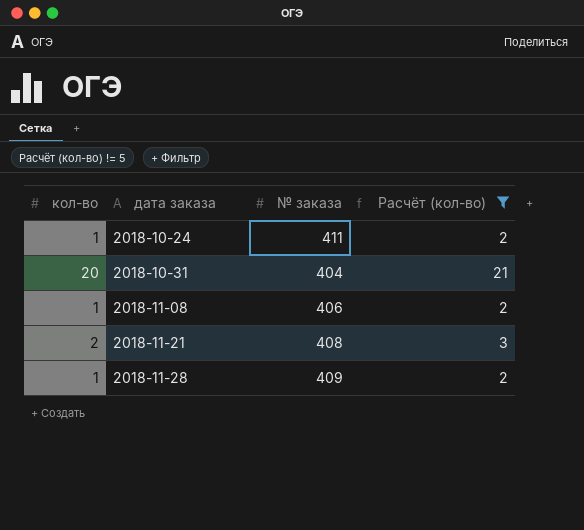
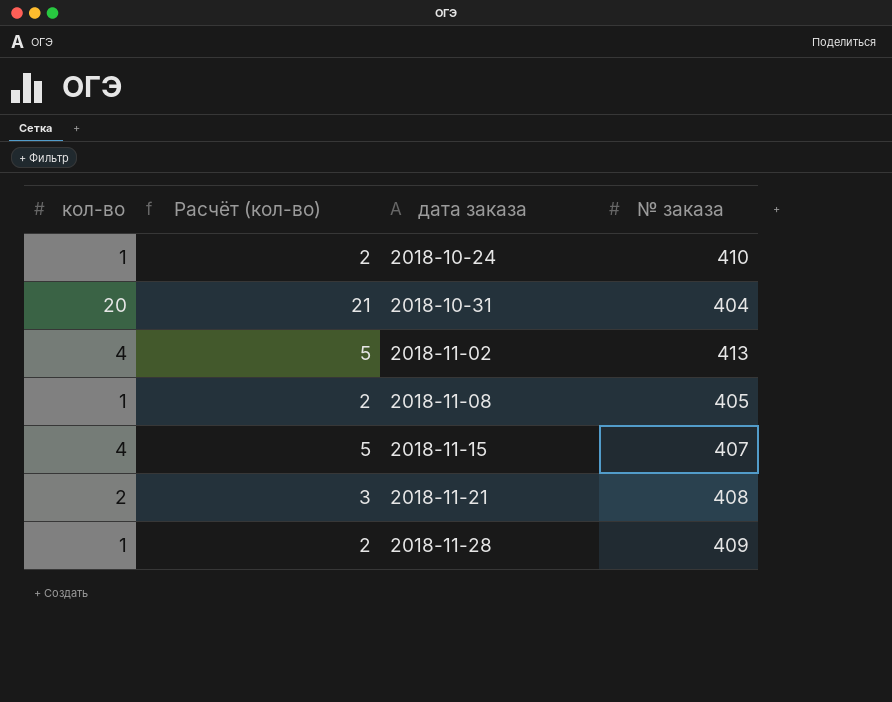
filter: Расчёт (кол-во) != 5 -> none
column Расчёт (кол-во) | position: 4 -> 2
2018-10-24 | № заказа: 411 -> 410
2018-11-08 | № заказа: 406 -> 405

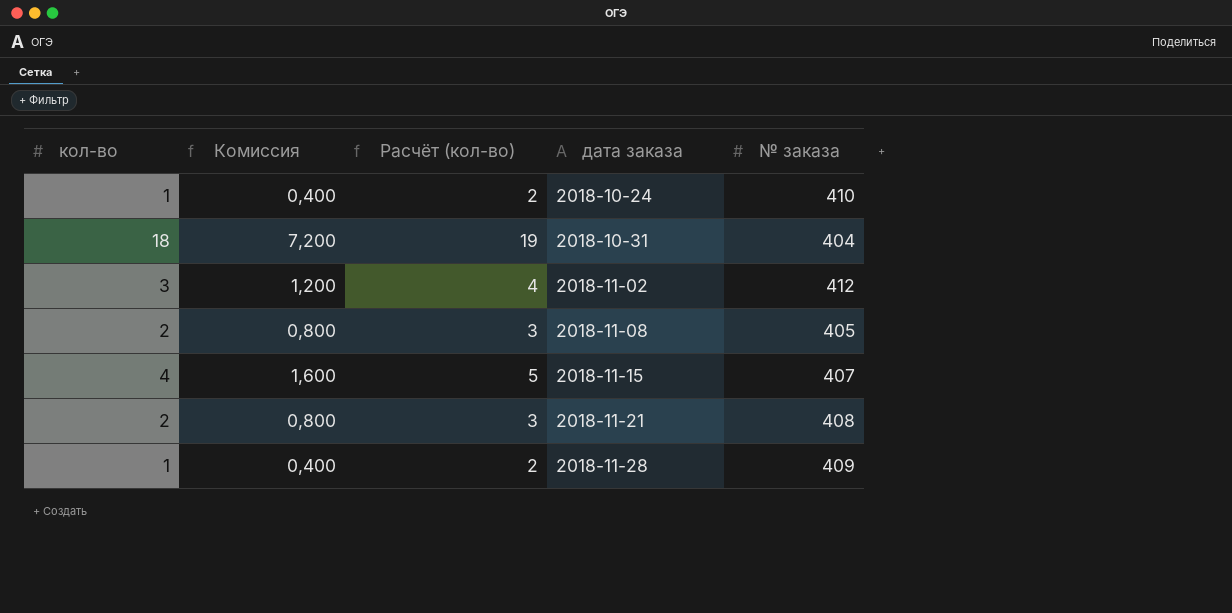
column Комиссия | formula: none -> [кол-во] * 0,4
2018-10-31 | кол-во: 20 -> 18
2018-10-31 | Расчёт (кол-во): 21 -> 19
2018-11-02 | кол-во: 4 -> 3
2018-11-02 | Расчёт (кол-во): 5 -> 4
2018-11-02 | № заказа: 413 -> 412
2018-11-08 | кол-во: 1 -> 2
2018-11-08 | Расчёт (кол-во): 2 -> 3

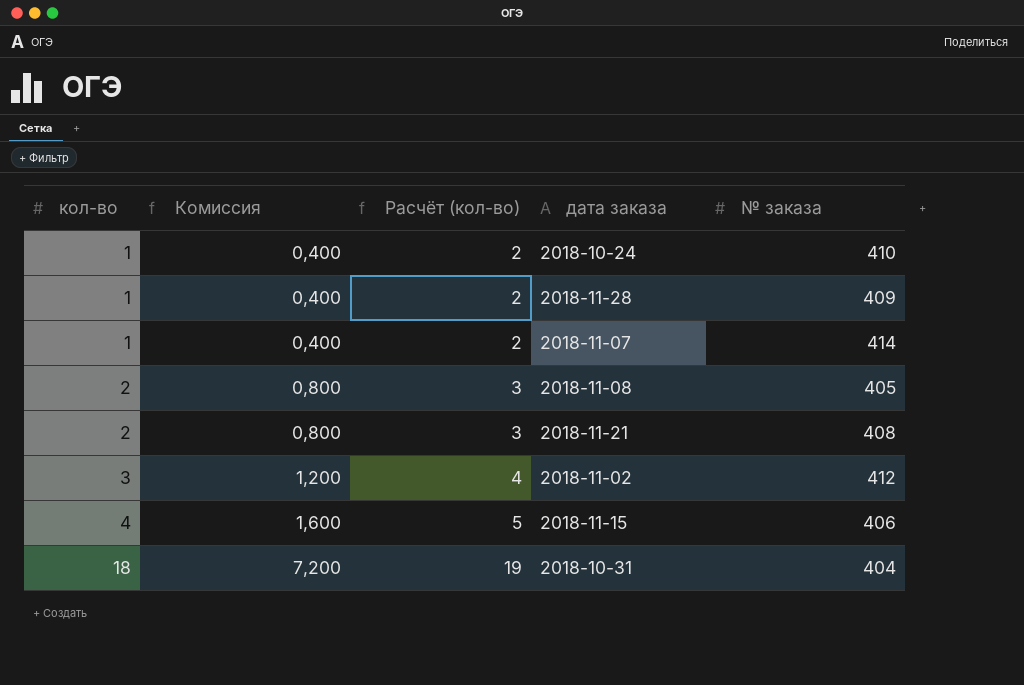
row order: дата заказа ascending -> кол-во ascending
row 2018-11-07: none -> 1 | 0,400 | 2 | 414
2018-11-15 | № заказа: 407 -> 406

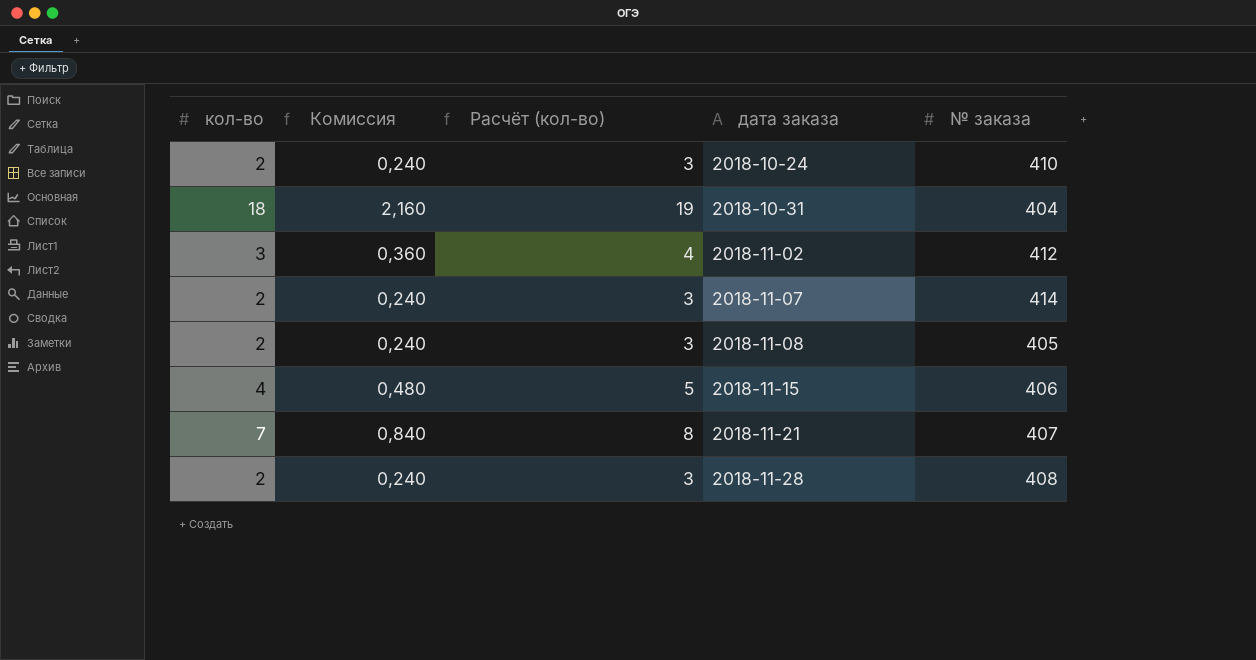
row order: кол-во ascending -> дата заказа ascending
column Комиссия | formula: [кол-во] * 0,4 -> [кол-во] * 0,12
2018-10-24 | кол-во: 1 -> 2
2018-10-24 | Расчёт (кол-во): 2 -> 3
2018-11-07 | кол-во: 1 -> 2
2018-11-07 | Расчёт (кол-во): 2 -> 3
2018-11-21 | кол-во: 2 -> 7
2018-11-21 | Расчёт (кол-во): 3 -> 8
2018-11-21 | № заказа: 408 -> 407
2018-11-28 | кол-во: 1 -> 2
2018-11-28 | Расчёт (кол-во): 2 -> 3
2018-11-28 | № заказа: 409 -> 408

